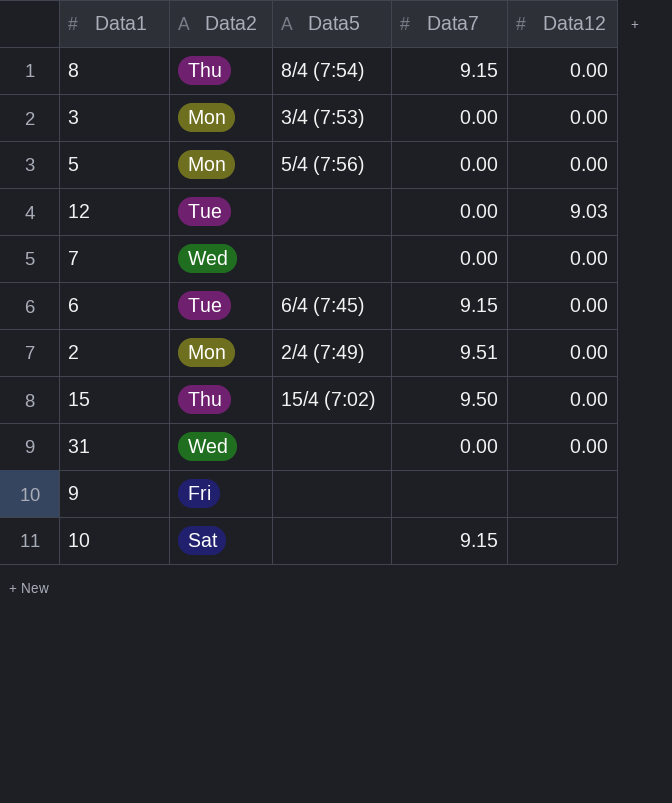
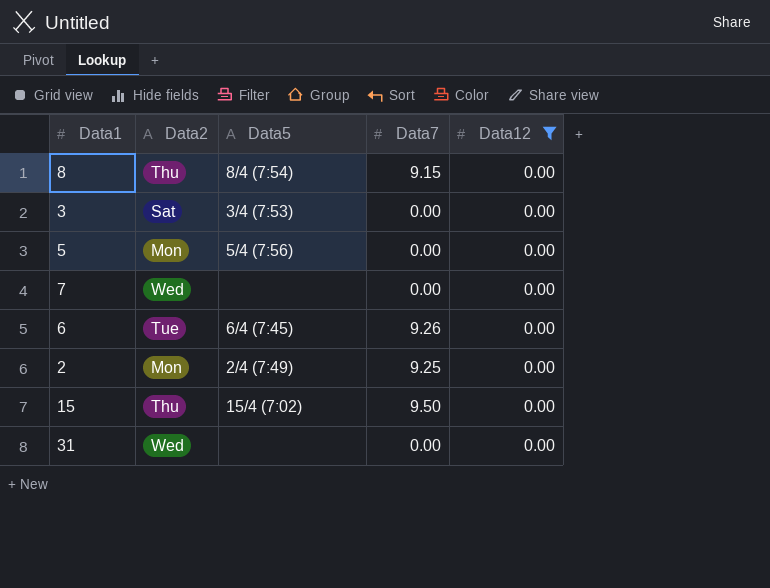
filter: none -> Data12 = 0.00
3 | Data2: Mon -> Sat
6 | Data7: 9.15 -> 9.26
2 | Data7: 9.51 -> 9.25

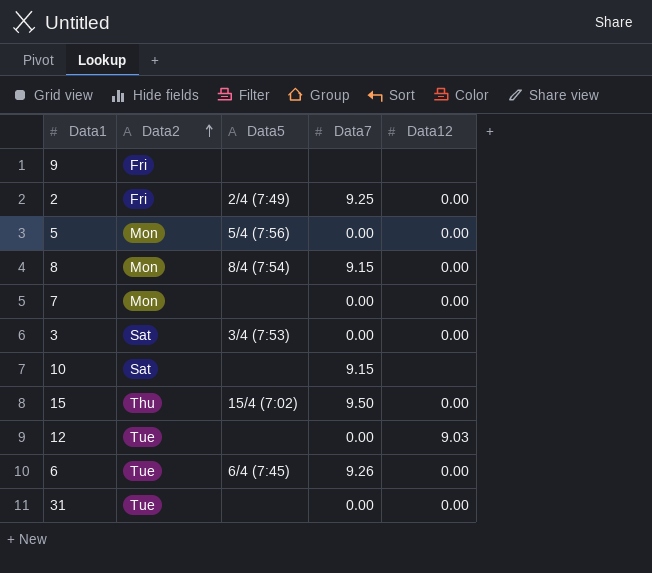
filter: Data12 = 0.00 -> none
row order: none -> Data2 ascending
2 | Data2: Mon -> Fri
8 | Data2: Thu -> Mon
7 | Data2: Wed -> Mon
31 | Data2: Wed -> Tue

